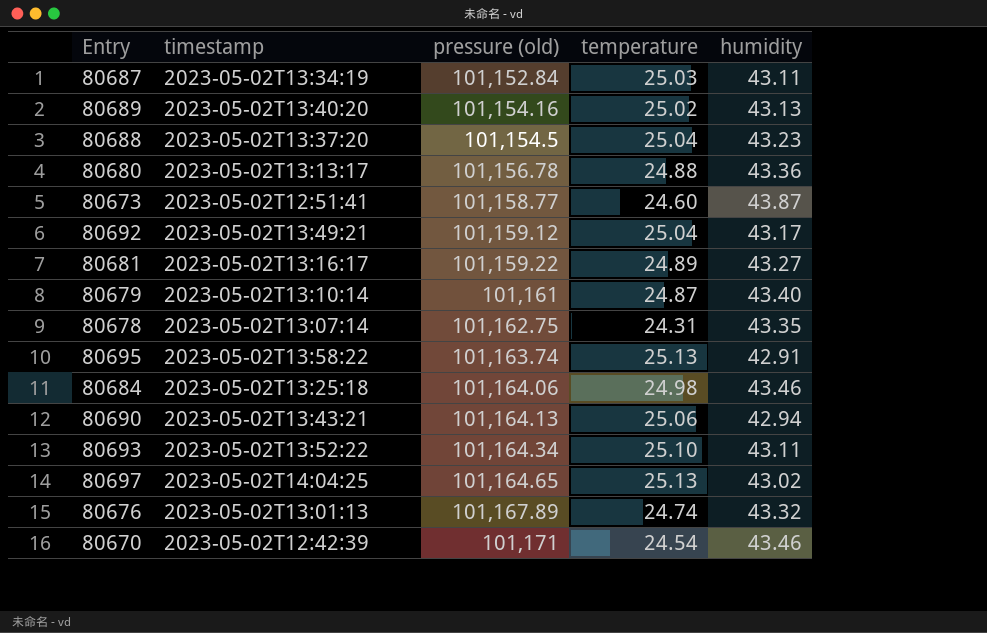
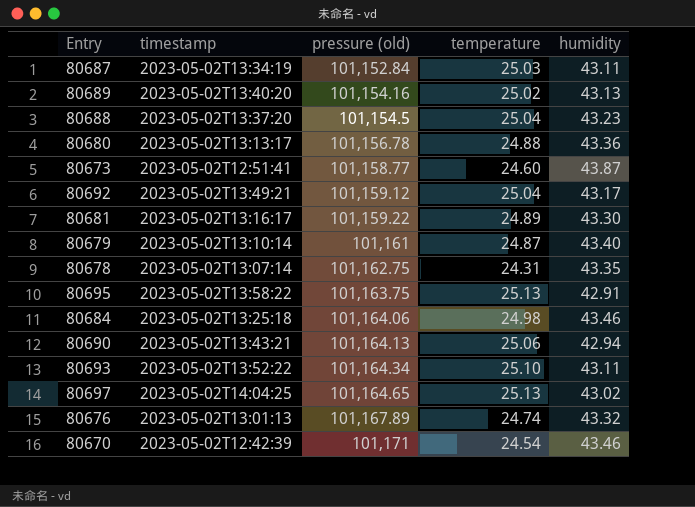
80681 | humidity: 43.27 -> 43.30
80695 | pressure (old): 101,163.74 -> 101,163.75

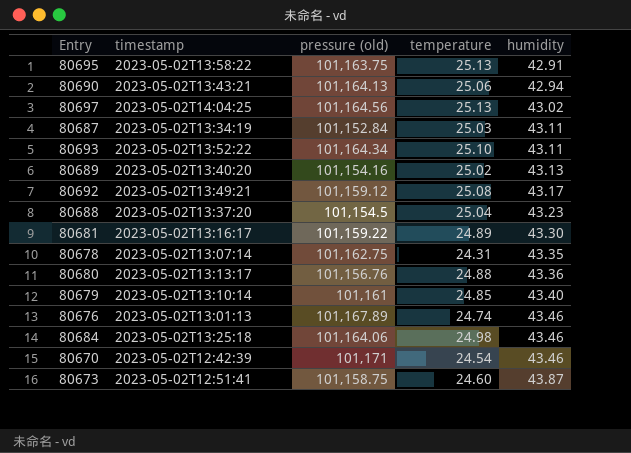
row order: pressure (old) ascending -> humidity ascending
80697 | pressure (old): 101,164.65 -> 101,164.56
80692 | temperature: 25.04 -> 25.08
80680 | pressure (old): 101,156.78 -> 101,156.76
80679 | temperature: 24.87 -> 24.85
80676 | humidity: 43.32 -> 43.46
80673 | pressure (old): 101,158.77 -> 101,158.75

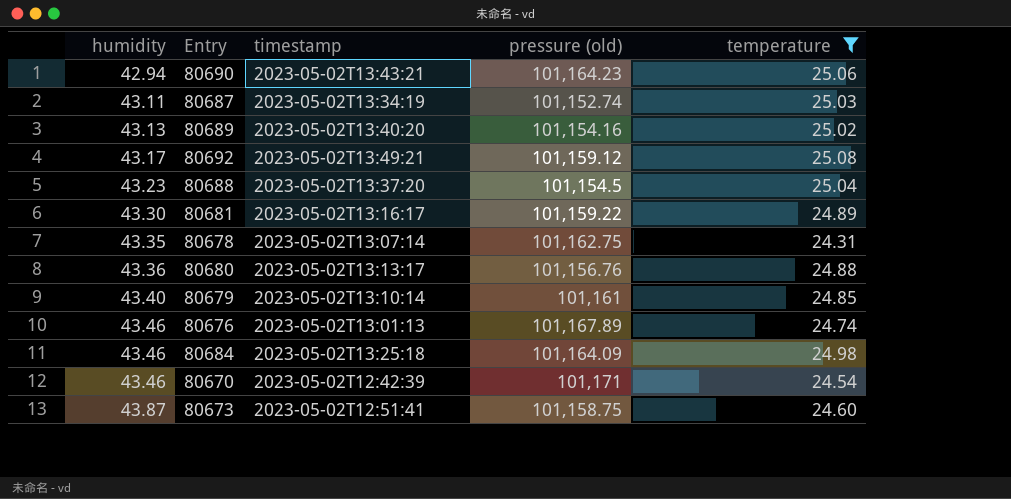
filter: none -> temperature <= 25.08
column humidity | position: 5 -> 1
80690 | pressure (old): 101,164.13 -> 101,164.23
80687 | pressure (old): 101,152.84 -> 101,152.74
80684 | pressure (old): 101,164.06 -> 101,164.09

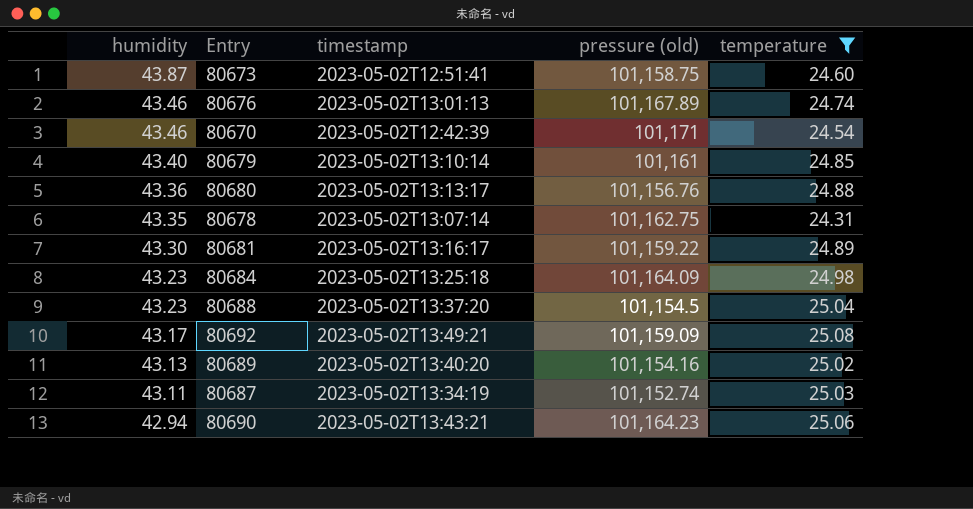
row order: humidity ascending -> humidity descending
80684 | humidity: 43.46 -> 43.23
80692 | pressure (old): 101,159.12 -> 101,159.09

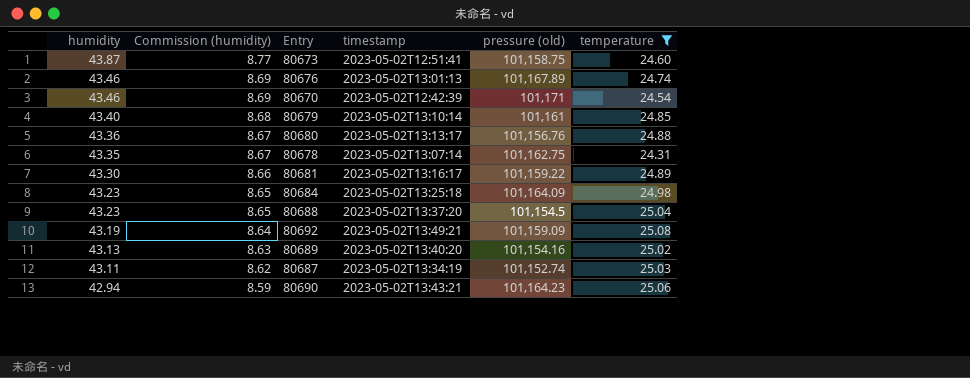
column Commission (humidity) | formula: none -> [humidity] * 0.2
80692 | humidity: 43.17 -> 43.19

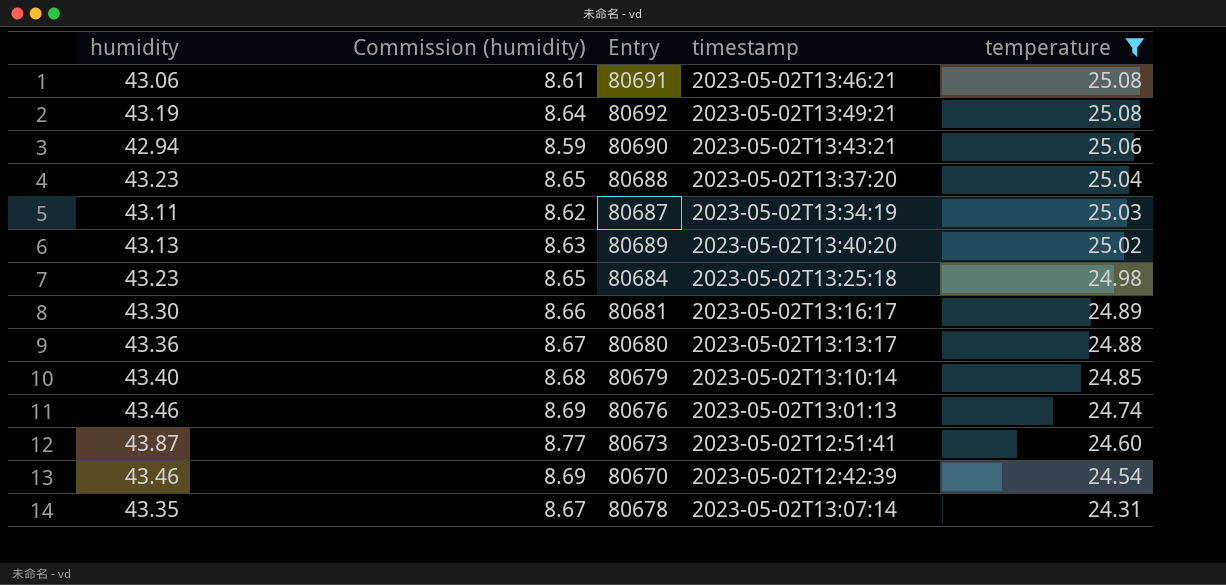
row order: humidity descending -> temperature descending
column pressure (old) | position: 5 -> none
row 80691: none -> 43.06 | 8.61 | 2023-05-02T13:46:21 | 25.08

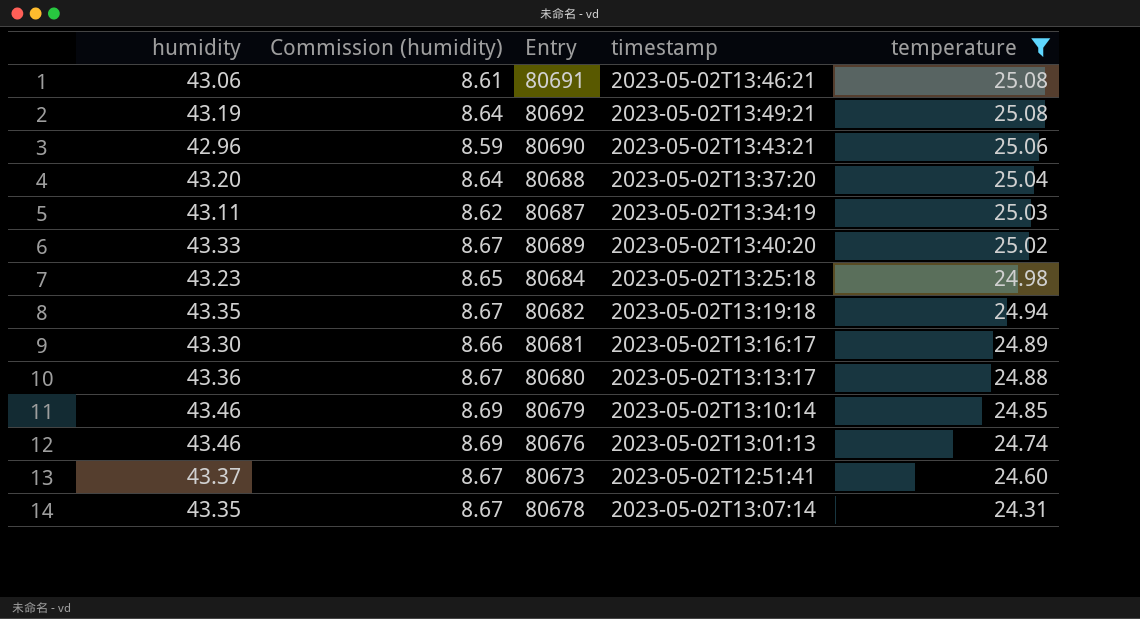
row 80670: 43.46 | 8.69 | 2023-05-02T12:42:39 | 24.54 -> none
80690 | humidity: 42.94 -> 42.96
80688 | humidity: 43.23 -> 43.20
80688 | Commission (humidity): 8.65 -> 8.64
80689 | humidity: 43.13 -> 43.33
80689 | Commission (humidity): 8.63 -> 8.67
row 80682: none -> 43.35 | 8.67 | 2023-05-02T13:19:18 | 24.94
80679 | humidity: 43.40 -> 43.46
80679 | Commission (humidity): 8.68 -> 8.69
80673 | humidity: 43.87 -> 43.37
80673 | Commission (humidity): 8.77 -> 8.67

